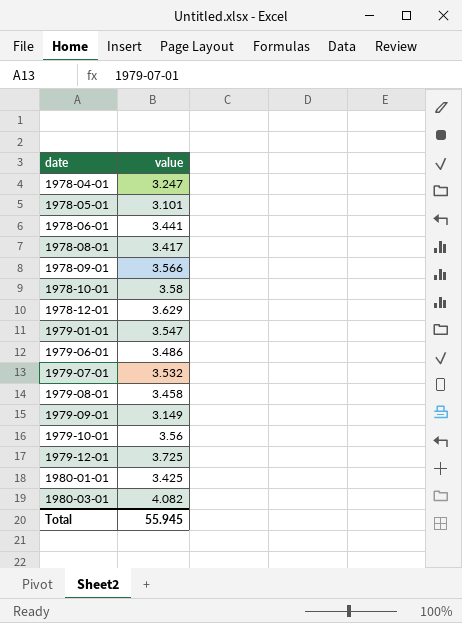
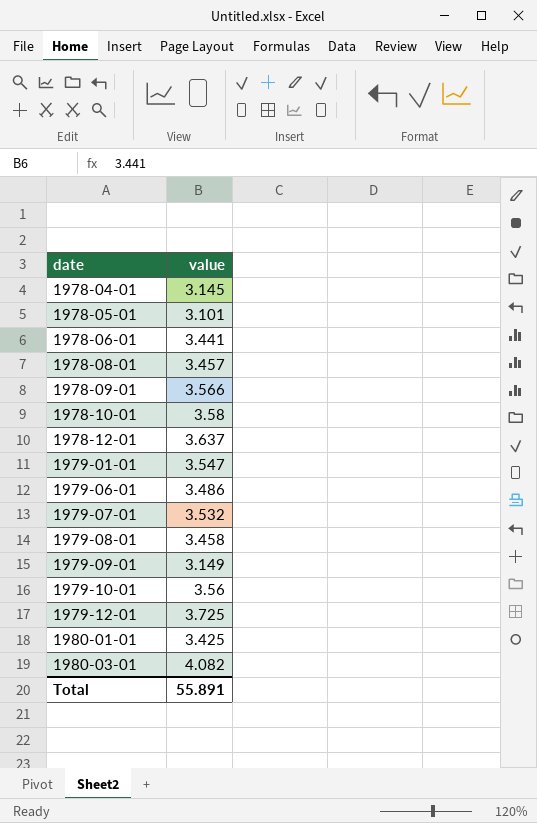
1978-04-01 | value: 3.247 -> 3.145
1978-08-01 | value: 3.417 -> 3.457
1978-12-01 | value: 3.629 -> 3.637
Total | value: 55.945 -> 55.891

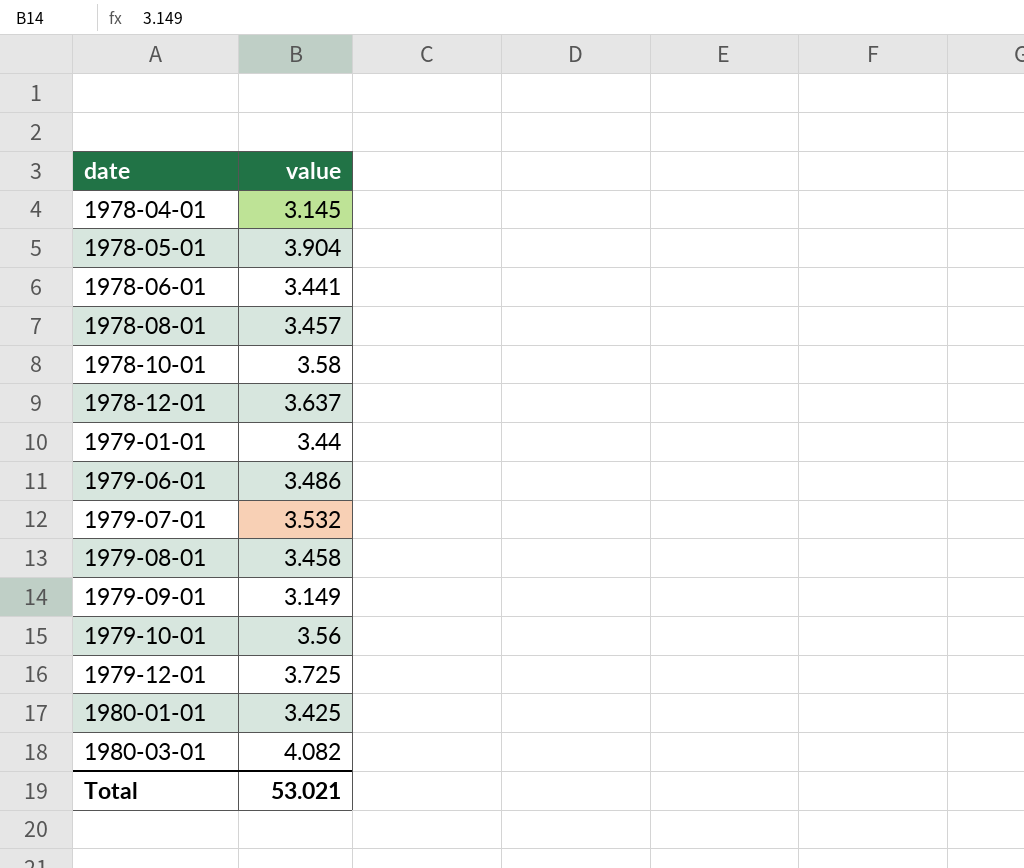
row 1978-09-01: 3.566 -> none
1978-05-01 | value: 3.101 -> 3.904
1979-01-01 | value: 3.547 -> 3.44
Total | value: 55.891 -> 53.021

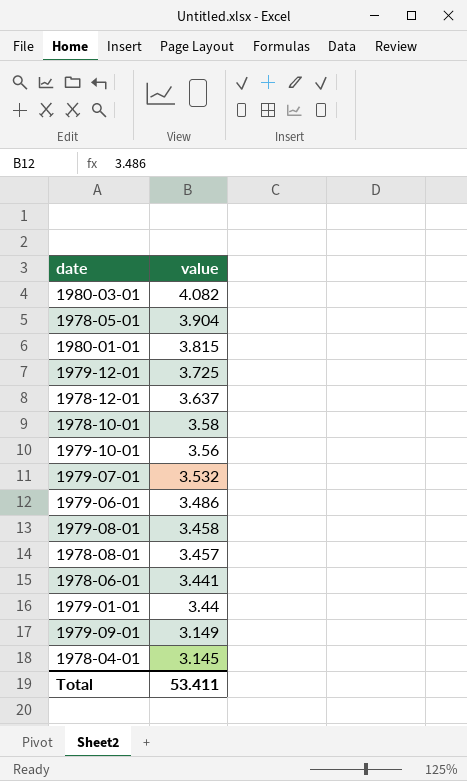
row order: date ascending -> value descending
1980-01-01 | value: 3.425 -> 3.815
Total | value: 53.021 -> 53.411

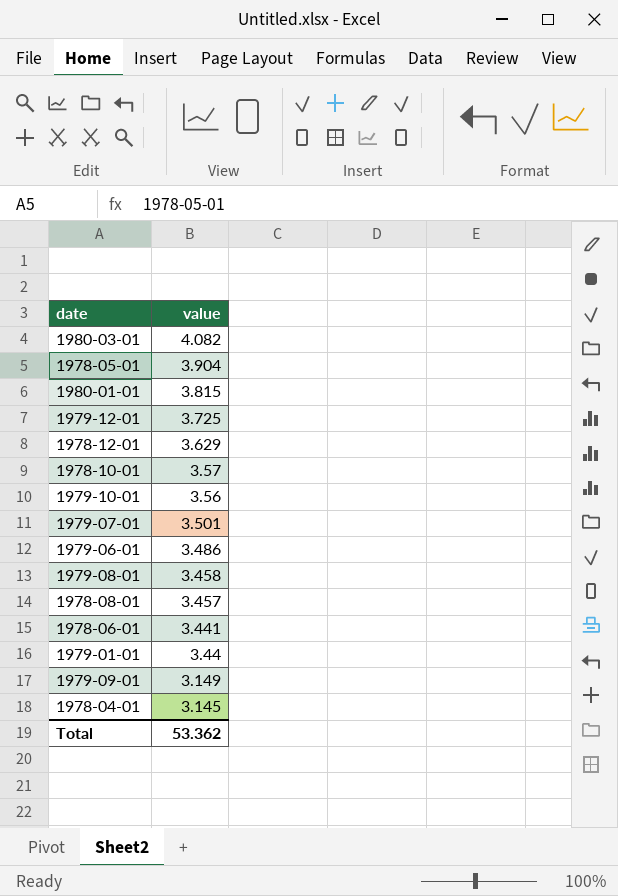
1978-12-01 | value: 3.637 -> 3.629
1978-10-01 | value: 3.58 -> 3.57
1979-07-01 | value: 3.532 -> 3.501
Total | value: 53.411 -> 53.362

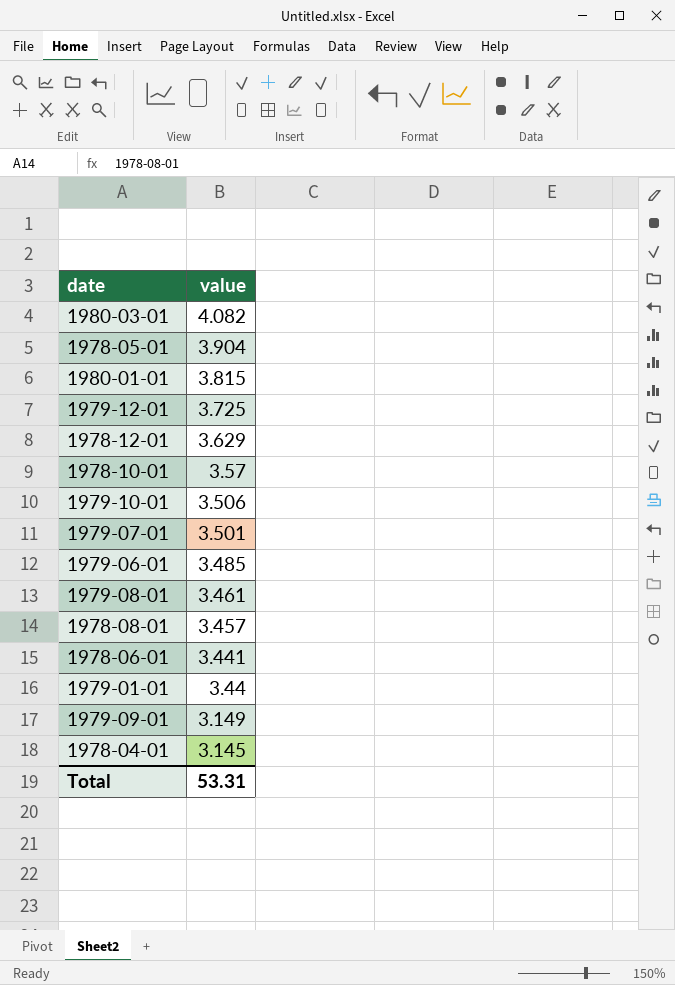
1979-10-01 | value: 3.56 -> 3.506
1979-06-01 | value: 3.486 -> 3.485
1979-08-01 | value: 3.458 -> 3.461
Total | value: 53.362 -> 53.31

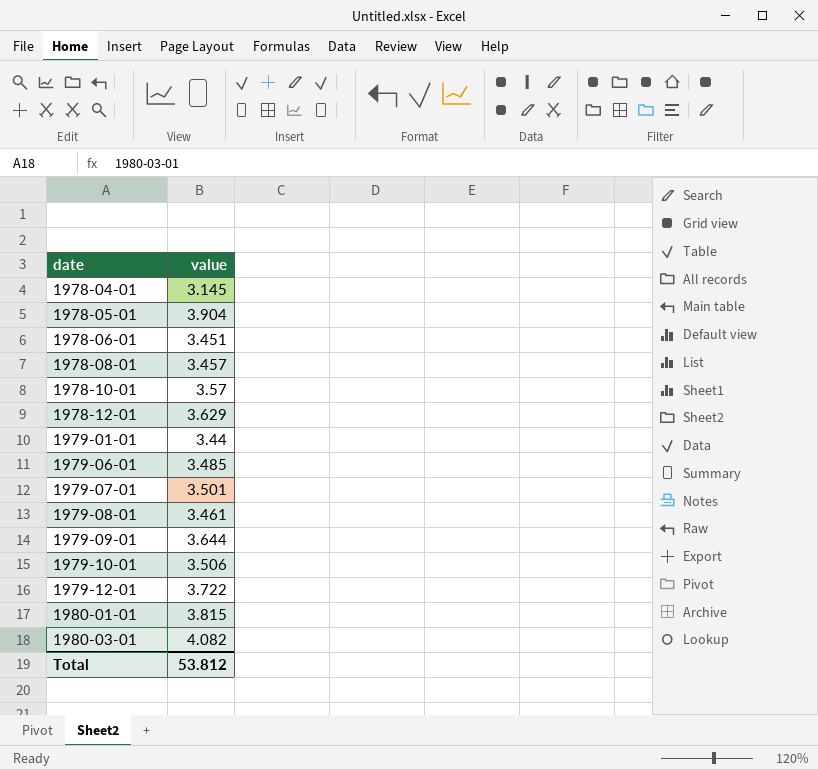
row order: value descending -> date ascending
1978-06-01 | value: 3.441 -> 3.451
1979-09-01 | value: 3.149 -> 3.644
1979-12-01 | value: 3.725 -> 3.722
Total | value: 53.31 -> 53.812

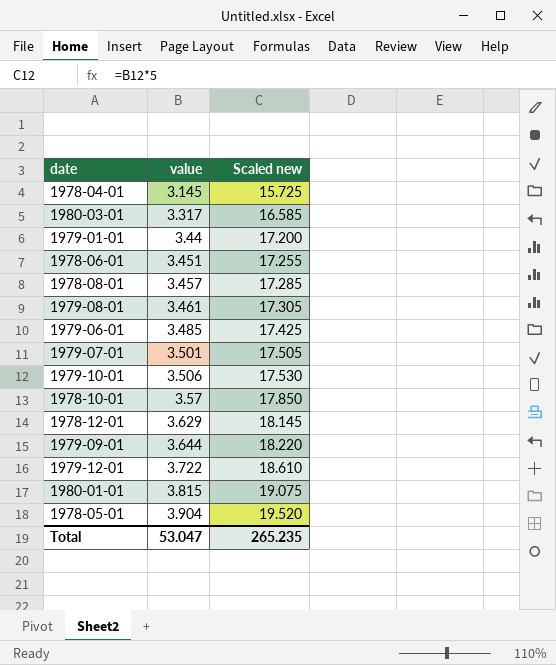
row order: date ascending -> value ascending
column Scaled new | formula: none -> [value] * 5
1980-03-01 | value: 4.082 -> 3.317
Total | value: 53.812 -> 53.047

